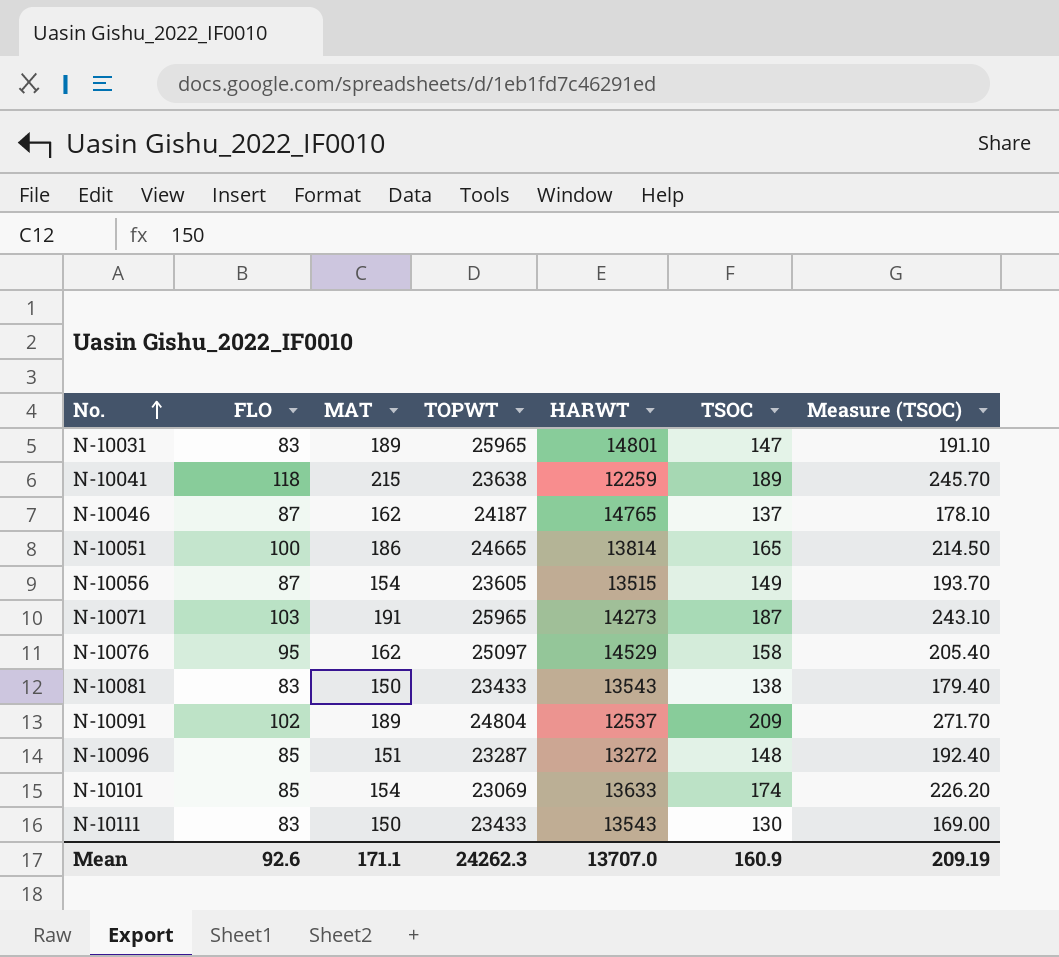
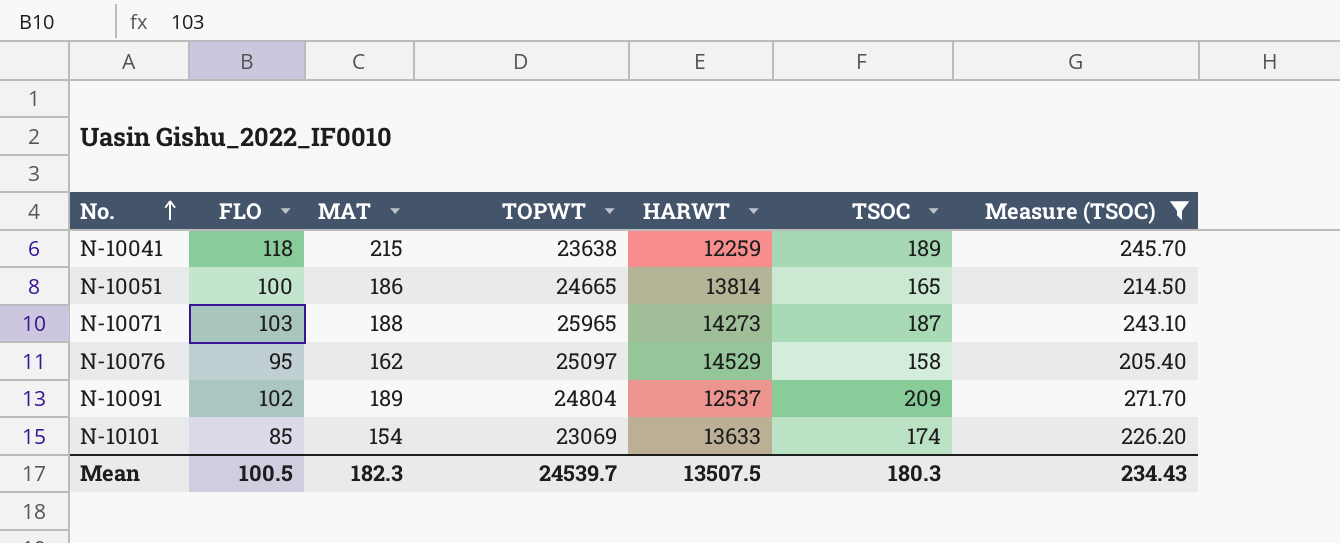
filter: none -> Measure (TSOC) >= 205.40
N-10071 | MAT: 191 -> 188
Mean | FLO: 92.6 -> 100.5
Mean | MAT: 171.1 -> 182.3
Mean | TOPWT: 24262.3 -> 24539.7
Mean | HARWT: 13707.0 -> 13507.5
Mean | TSOC: 160.9 -> 180.3
Mean | Measure (TSOC): 209.19 -> 234.43

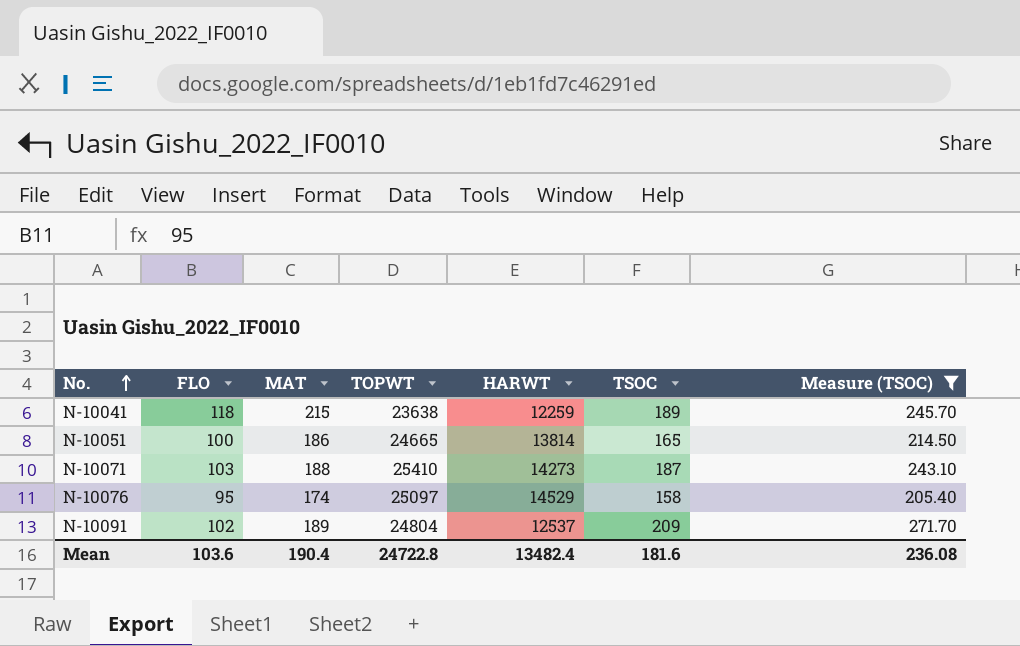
row N-10101: 85 | 154 | 23069 | 13633 | 174 | 226.20 -> none
N-10071 | TOPWT: 25965 -> 25410
N-10076 | MAT: 162 -> 174
Mean | FLO: 100.5 -> 103.6
Mean | MAT: 182.3 -> 190.4
Mean | TOPWT: 24539.7 -> 24722.8
Mean | HARWT: 13507.5 -> 13482.4
Mean | TSOC: 180.3 -> 181.6
Mean | Measure (TSOC): 234.43 -> 236.08

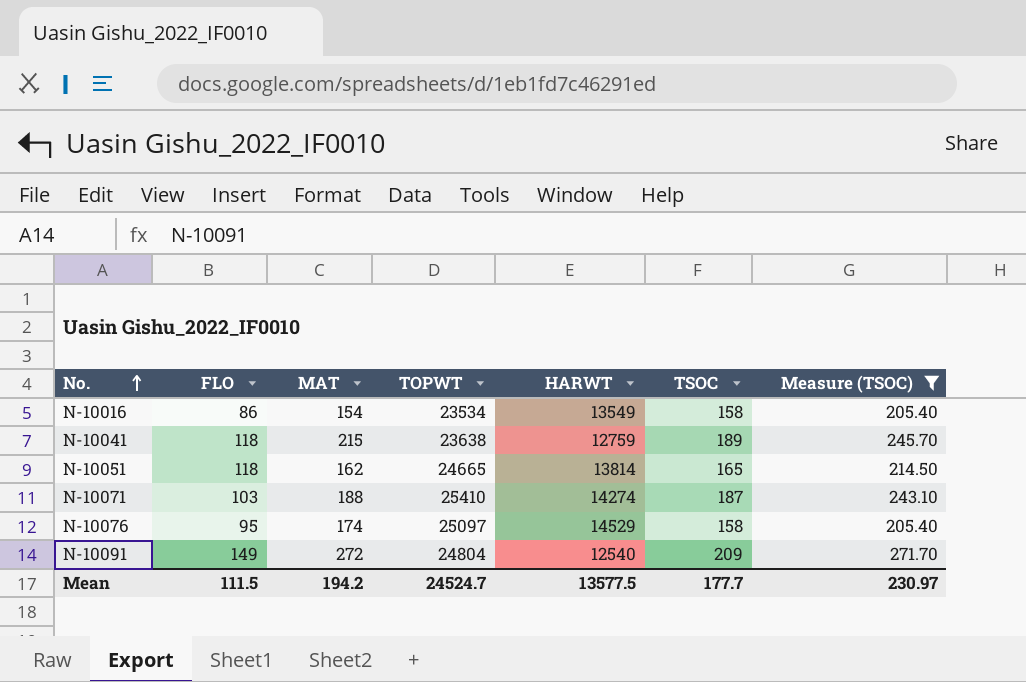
row N-10016: none -> 86 | 154 | 23534 | 13549 | 158 | 205.40
N-10041 | HARWT: 12259 -> 12759
N-10051 | FLO: 100 -> 118
N-10051 | MAT: 186 -> 162
N-10071 | HARWT: 14273 -> 14274
N-10091 | FLO: 102 -> 149
N-10091 | MAT: 189 -> 272
N-10091 | HARWT: 12537 -> 12540
Mean | FLO: 103.6 -> 111.5
Mean | MAT: 190.4 -> 194.2
Mean | TOPWT: 24722.8 -> 24524.7
Mean | HARWT: 13482.4 -> 13577.5
Mean | TSOC: 181.6 -> 177.7
Mean | Measure (TSOC): 236.08 -> 230.97

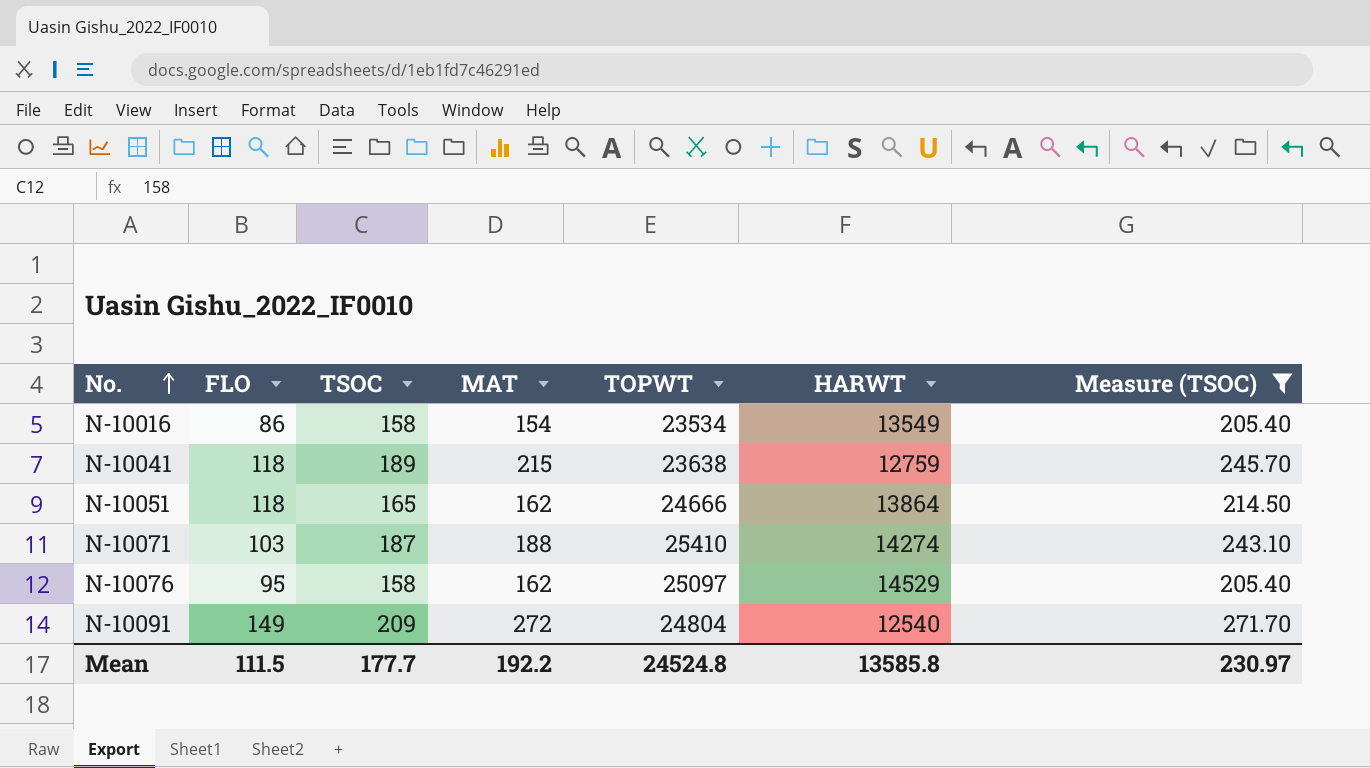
column TSOC | position: 6 -> 3
N-10051 | TOPWT: 24665 -> 24666
N-10051 | HARWT: 13814 -> 13864
N-10076 | MAT: 174 -> 162
Mean | MAT: 194.2 -> 192.2
Mean | TOPWT: 24524.7 -> 24524.8
Mean | HARWT: 13577.5 -> 13585.8

